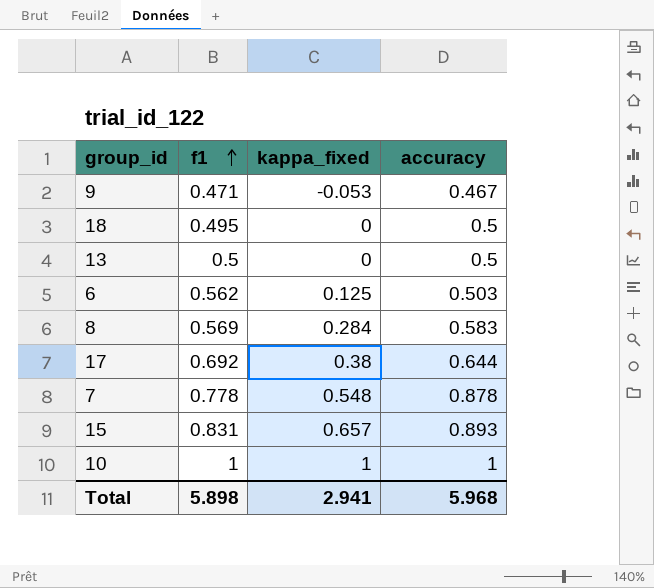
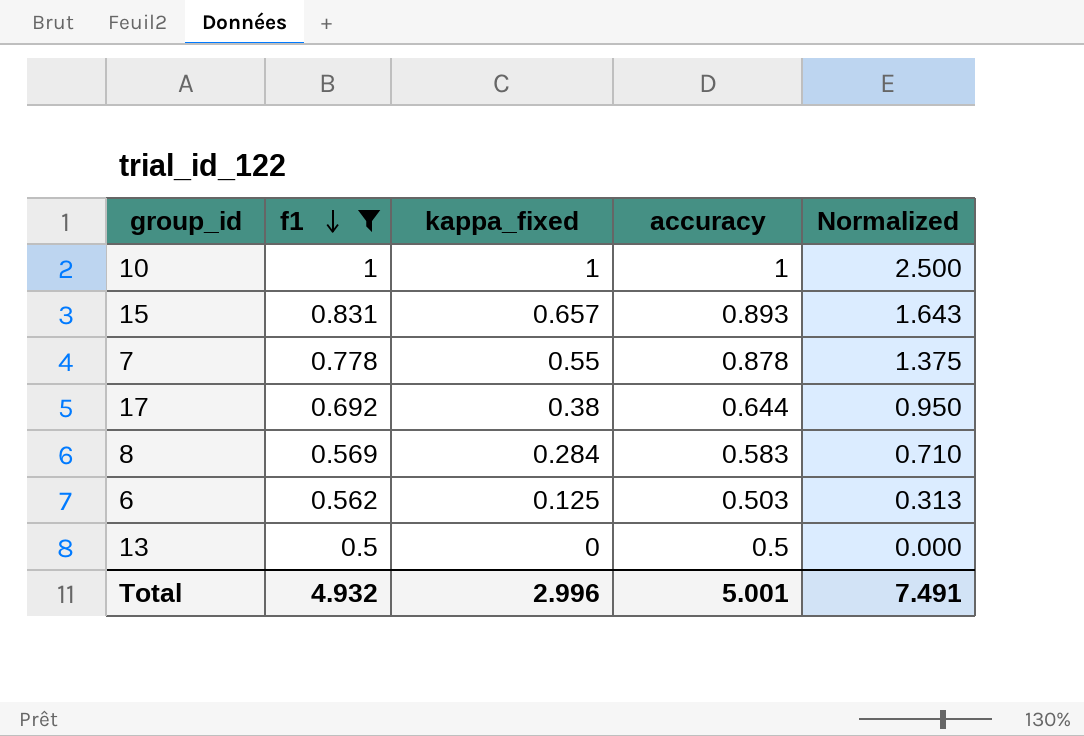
filter: none -> f1 >= 0.5
row order: f1 ascending -> f1 descending
column Normalized | formula: none -> [kappa_fixed] * 2.5
7 | kappa_fixed: 0.548 -> 0.55
Total | f1: 5.898 -> 4.932
Total | kappa_fixed: 2.941 -> 2.996
Total | accuracy: 5.968 -> 5.001

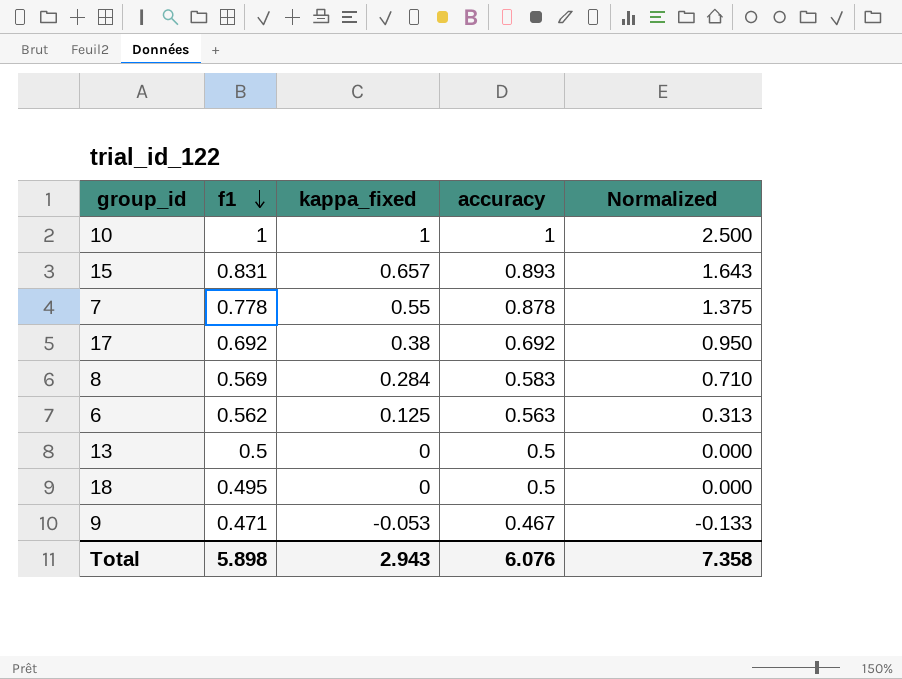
filter: f1 >= 0.5 -> none
17 | accuracy: 0.644 -> 0.692
6 | accuracy: 0.503 -> 0.563
Total | f1: 4.932 -> 5.898
Total | kappa_fixed: 2.996 -> 2.943
Total | accuracy: 5.001 -> 6.076
Total | Normalized: 7.491 -> 7.358

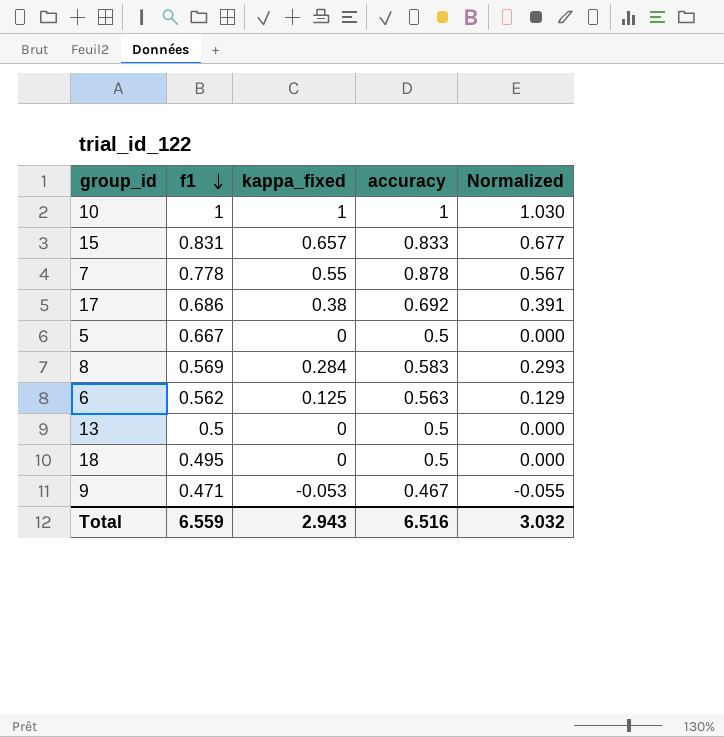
column Normalized | formula: [kappa_fixed] * 2.5 -> [kappa_fixed] * 1.03
15 | accuracy: 0.893 -> 0.833
17 | f1: 0.692 -> 0.686
row 5: none -> 0.667 | 0 | 0.5 | 0.000
Total | f1: 5.898 -> 6.559
Total | accuracy: 6.076 -> 6.516
Total | Normalized: 7.358 -> 3.032

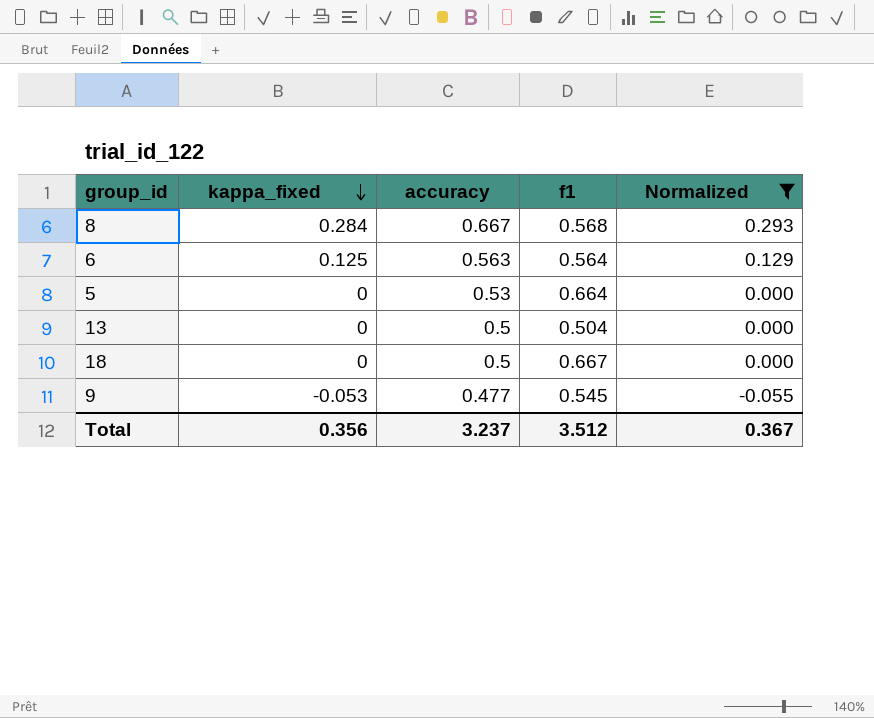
filter: none -> Normalized <= 0.293
row order: f1 descending -> kappa_fixed descending
column f1 | position: 2 -> 4
8 | accuracy: 0.583 -> 0.667
8 | f1: 0.569 -> 0.568
6 | f1: 0.562 -> 0.564
5 | accuracy: 0.5 -> 0.53
5 | f1: 0.667 -> 0.664
13 | f1: 0.5 -> 0.504
18 | f1: 0.495 -> 0.667
9 | accuracy: 0.467 -> 0.477
9 | f1: 0.471 -> 0.545
Total | kappa_fixed: 2.943 -> 0.356
Total | accuracy: 6.516 -> 3.237
Total | f1: 6.559 -> 3.512
Total | Normalized: 3.032 -> 0.367

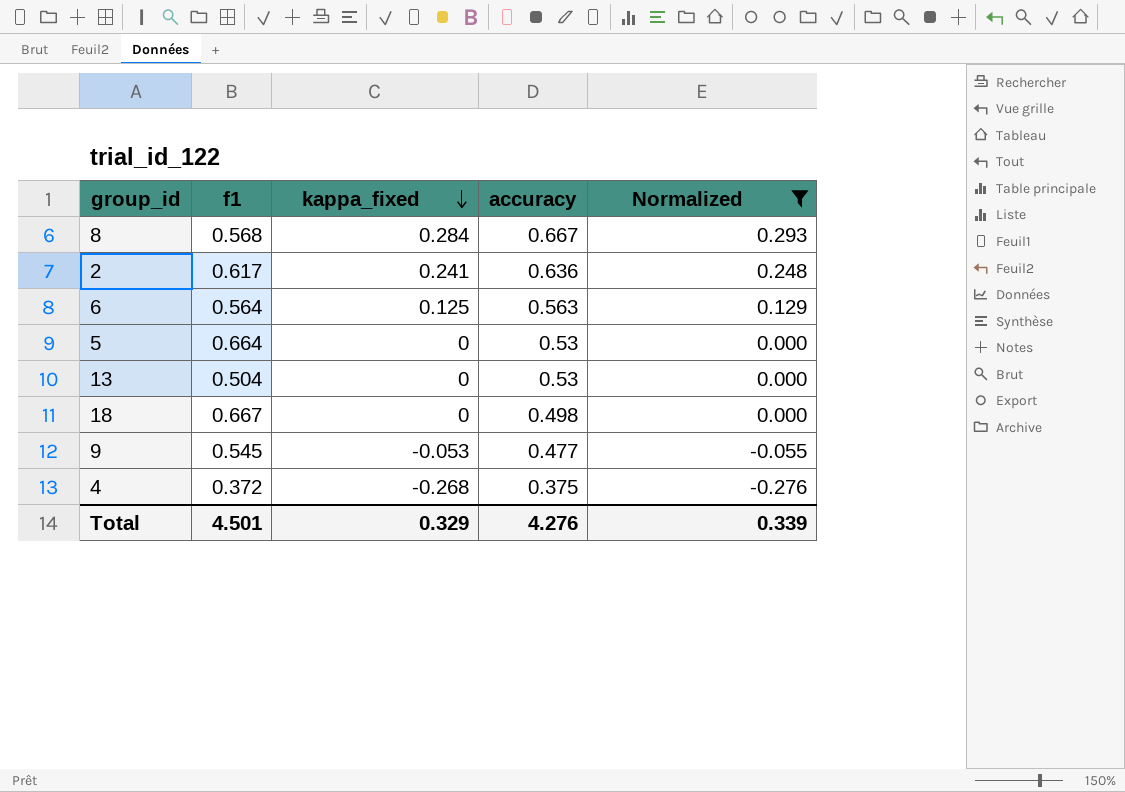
column f1 | position: 4 -> 2
row 2: none -> 0.617 | 0.241 | 0.636 | 0.248
13 | accuracy: 0.5 -> 0.53
18 | accuracy: 0.5 -> 0.498
row 4: none -> 0.372 | -0.268 | 0.375 | -0.276
Total | f1: 3.512 -> 4.501
Total | kappa_fixed: 0.356 -> 0.329
Total | accuracy: 3.237 -> 4.276
Total | Normalized: 0.367 -> 0.339

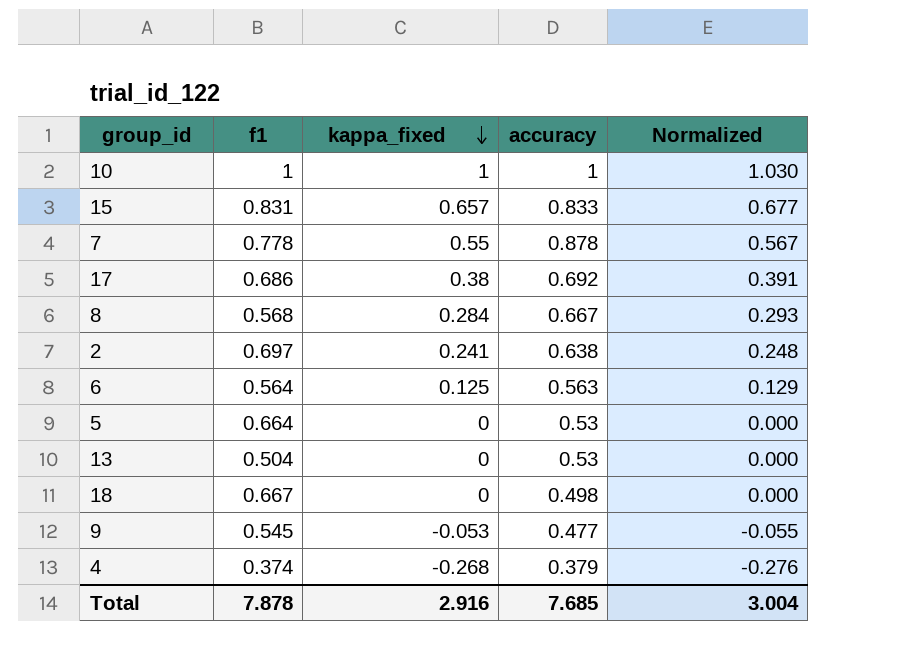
filter: Normalized <= 0.293 -> none
2 | f1: 0.617 -> 0.697
2 | accuracy: 0.636 -> 0.638
4 | f1: 0.372 -> 0.374
4 | accuracy: 0.375 -> 0.379
Total | f1: 4.501 -> 7.878
Total | kappa_fixed: 0.329 -> 2.916
Total | accuracy: 4.276 -> 7.685
Total | Normalized: 0.339 -> 3.004

